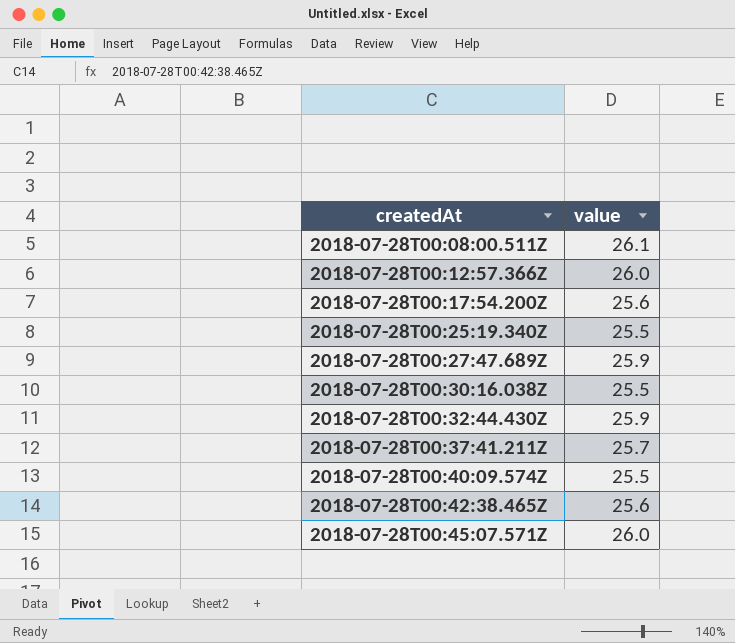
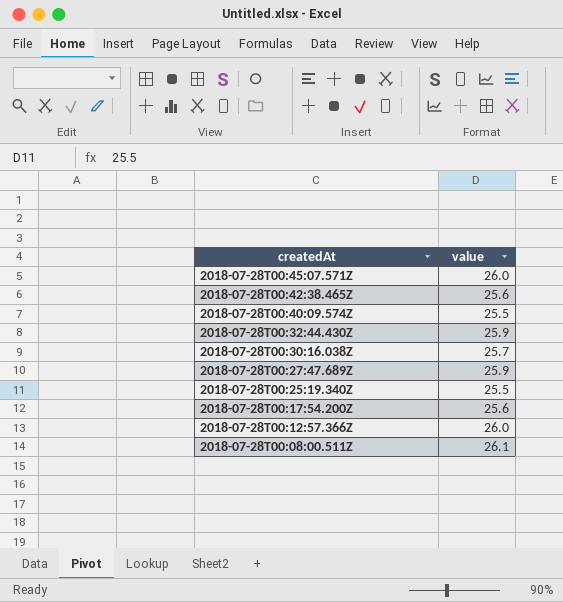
row order: createdAt ascending -> createdAt descending
row 2018-07-28T00:37:41.211Z: 25.7 -> none
2018-07-28T00:30:16.038Z | value: 25.5 -> 25.7

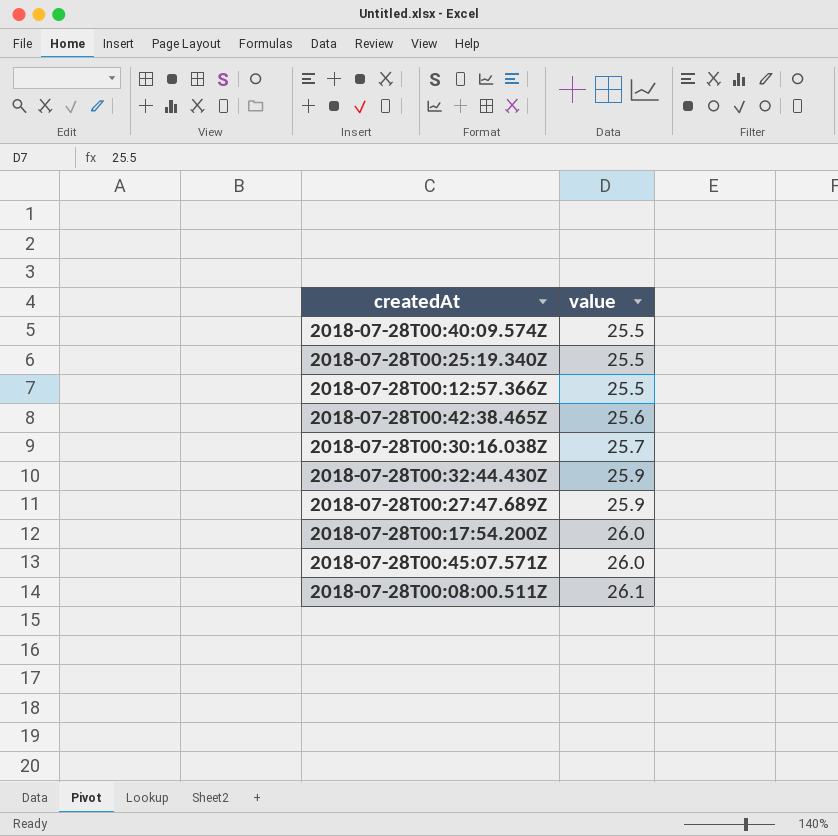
row order: createdAt descending -> value ascending
2018-07-28T00:12:57.366Z | value: 26.0 -> 25.5
2018-07-28T00:17:54.200Z | value: 25.6 -> 26.0

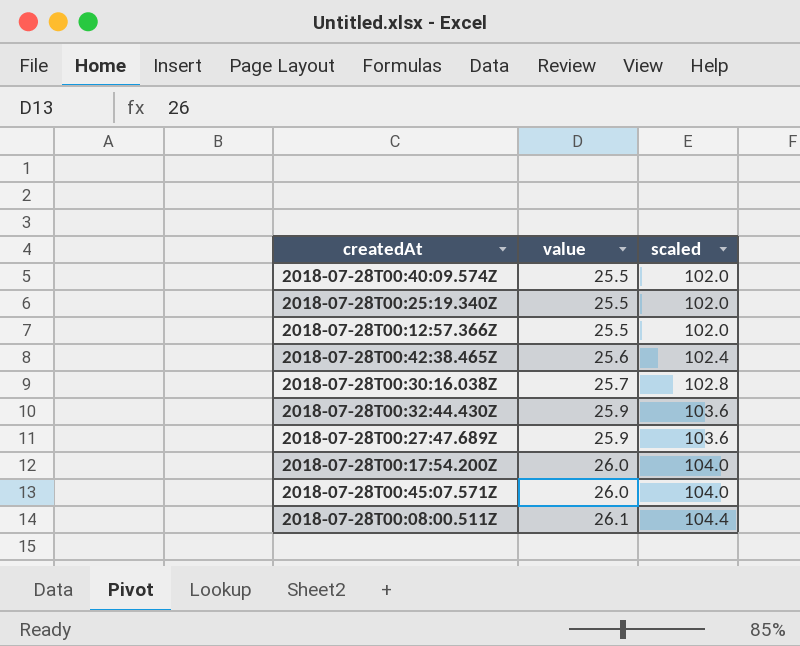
column scaled | formula: none -> [value] * 4

